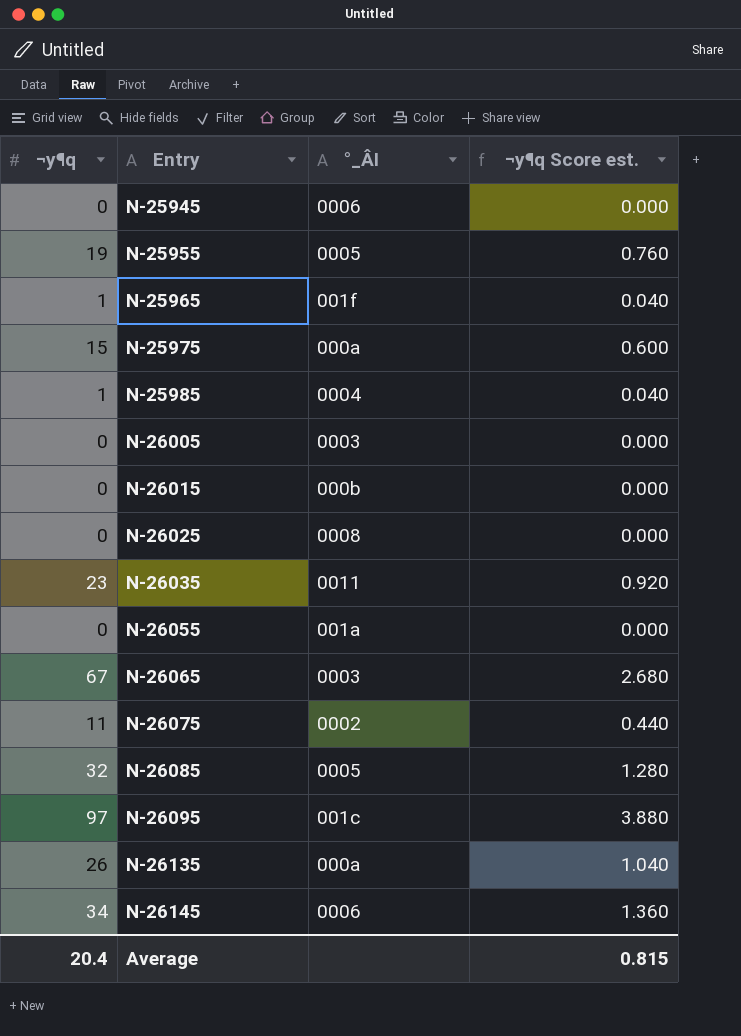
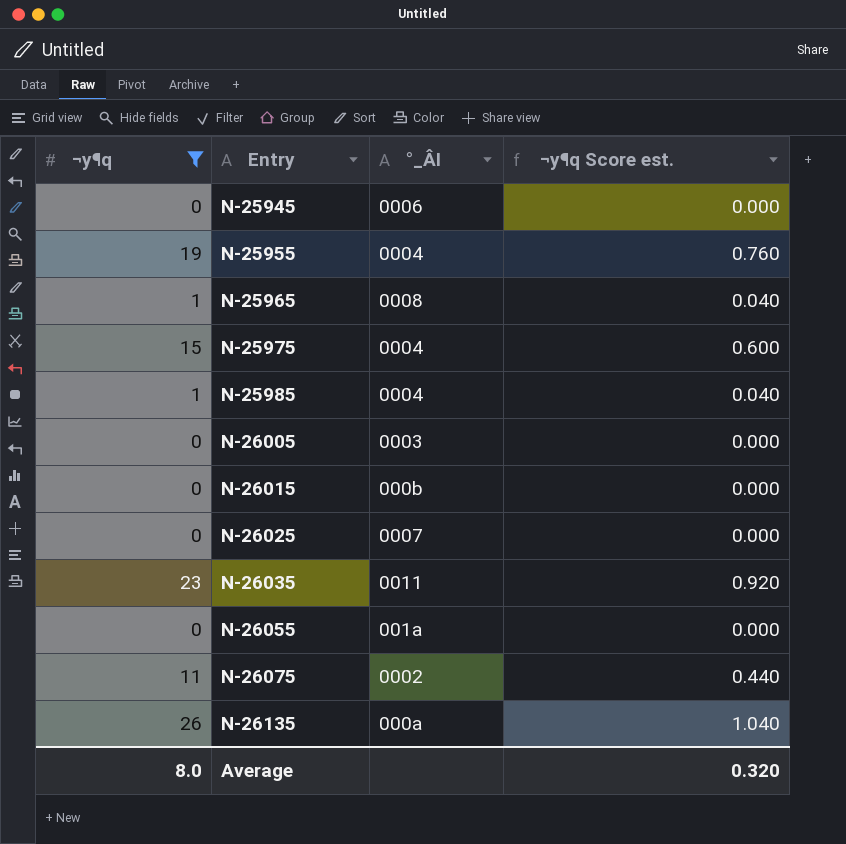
filter: none -> ¬y¶q <= 26
N-25955 | °_ÂI: 0005 -> 0004
N-25965 | °_ÂI: 001f -> 0008
N-25975 | °_ÂI: 000a -> 0004
N-26025 | °_ÂI: 0008 -> 0007
Average | ¬y¶q: 20.4 -> 8.0
Average | ¬y¶q Score est.: 0.815 -> 0.320

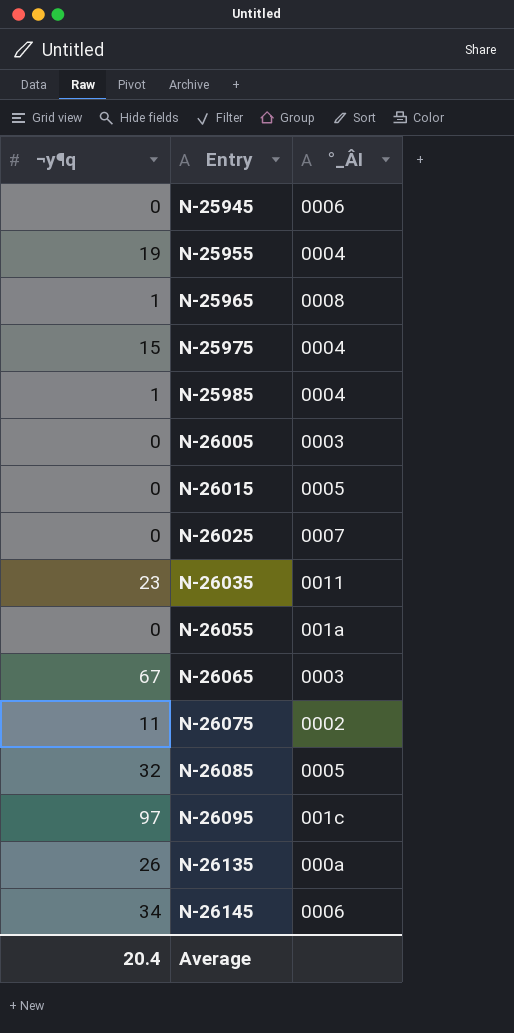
filter: ¬y¶q <= 26 -> none
column ¬y¶q Score est. | formula: [¬y¶q] * 0.04 -> none
N-26015 | °_ÂI: 000b -> 0005
Average | ¬y¶q: 8.0 -> 20.4

